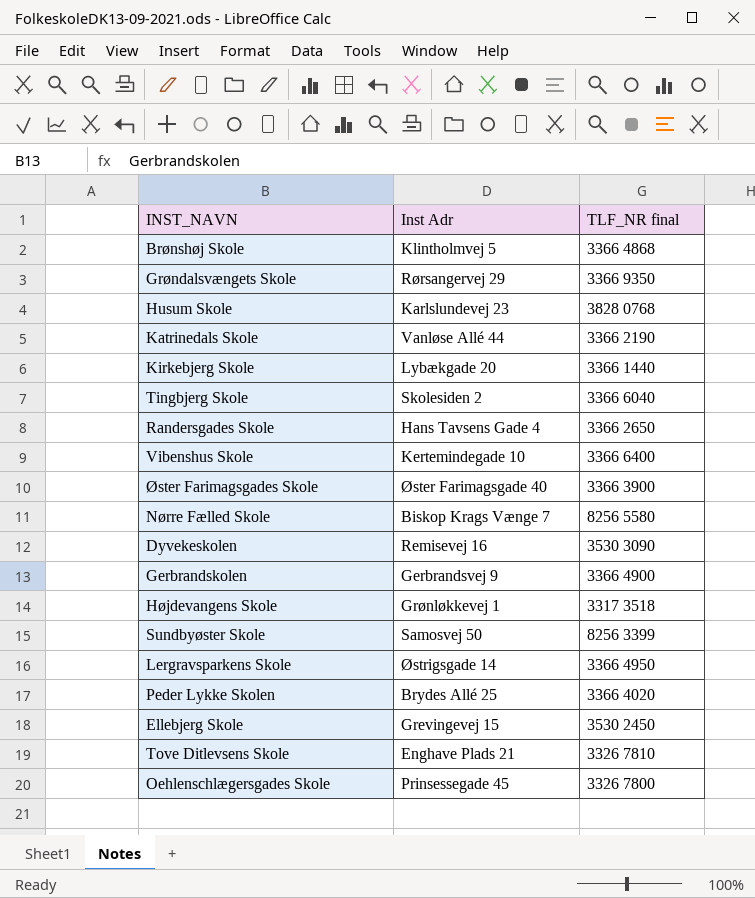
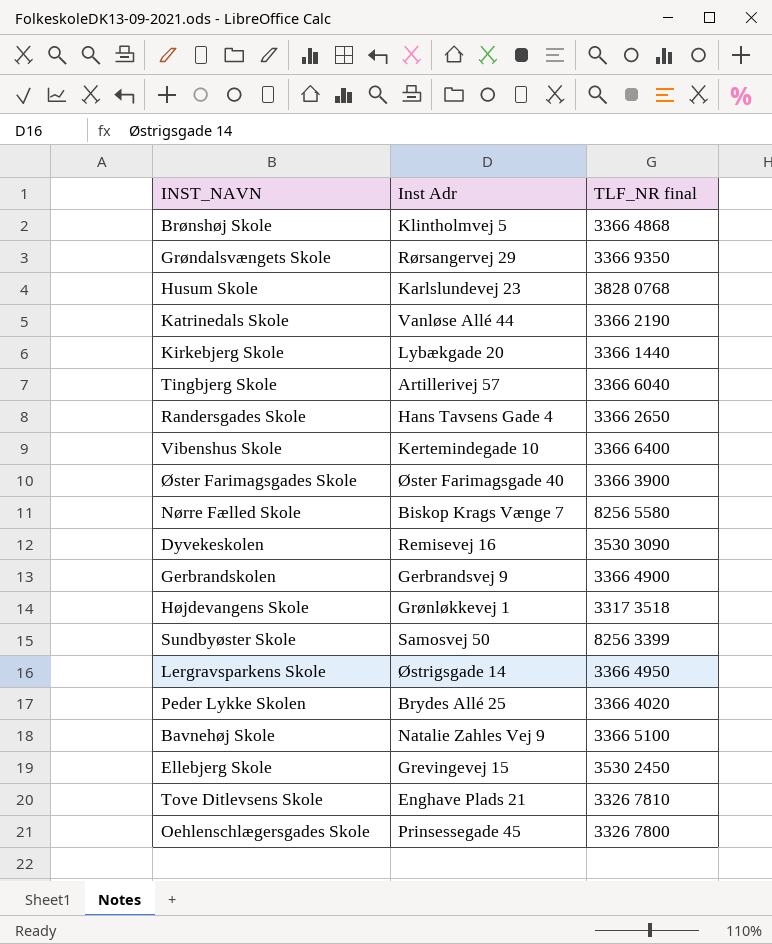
Tingbjerg Skole | Inst Adr: Skolesiden 2 -> Artillerivej 57
row Bavnehøj Skole: none -> Natalie Zahles Vej 9 | 3366 5100

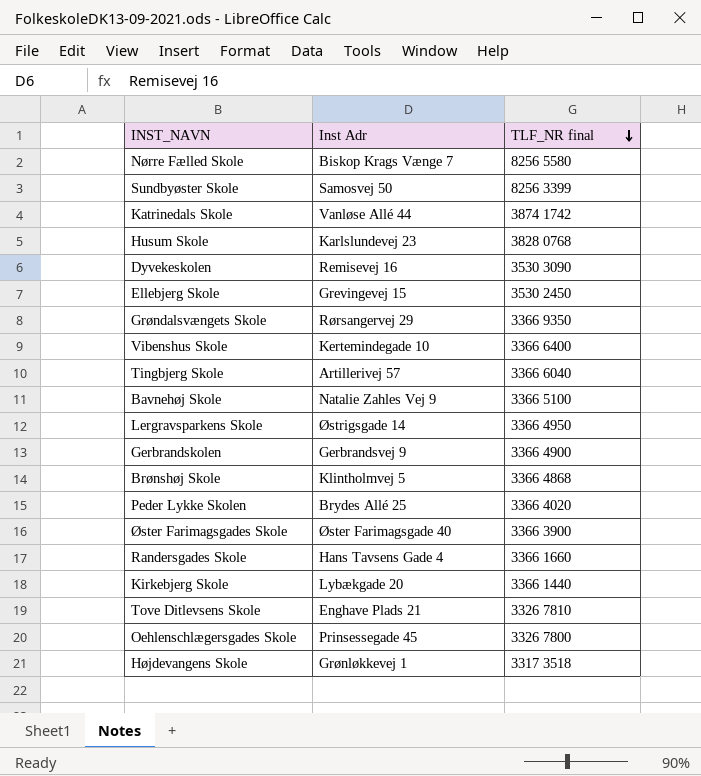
row order: none -> TLF_NR final descending
Katrinedals Skole | TLF_NR final: 3366 2190 -> 3874 1742
Randersgades Skole | TLF_NR final: 3366 2650 -> 3366 1660

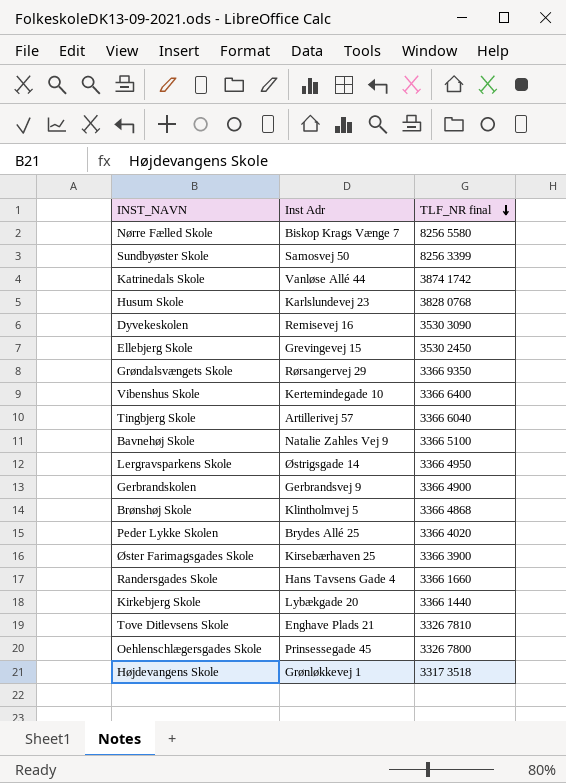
Øster Farimagsgades Skole | Inst Adr: Øster Farimagsgade 40 -> Kirsebærhaven 25

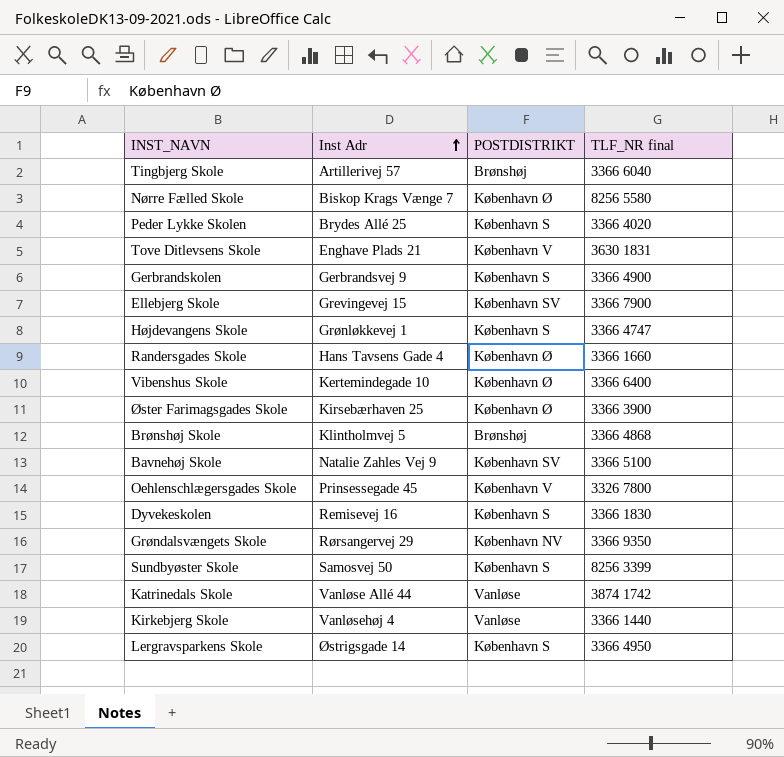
row order: TLF_NR final descending -> Inst Adr ascending
column POSTDISTRIKT | position: none -> 3
row Husum Skole: Karlslundevej 23 | 3828 0768 -> none
Tove Ditlevsens Skole | TLF_NR final: 3326 7810 -> 3630 1831
Ellebjerg Skole | TLF_NR final: 3530 2450 -> 3366 7900
Højdevangens Skole | TLF_NR final: 3317 3518 -> 3366 4747
Dyvekeskolen | TLF_NR final: 3530 3090 -> 3366 1830
Kirkebjerg Skole | Inst Adr: Lybækgade 20 -> Vanløsehøj 4

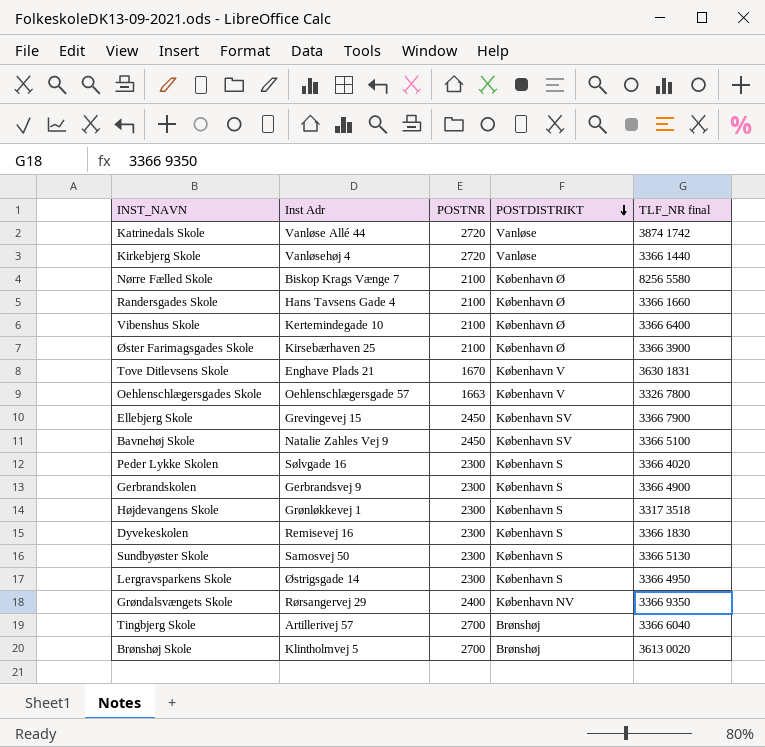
row order: Inst Adr ascending -> POSTDISTRIKT descending
column POSTNR | position: none -> 3
Oehlenschlægersgades Skole | Inst Adr: Prinsessegade 45 -> Oehlenschlægersgade 57
Peder Lykke Skolen | Inst Adr: Brydes Allé 25 -> Sølvgade 16
Højdevangens Skole | TLF_NR final: 3366 4747 -> 3317 3518
Sundbyøster Skole | TLF_NR final: 8256 3399 -> 3366 5130
Brønshøj Skole | TLF_NR final: 3366 4868 -> 3613 0020

